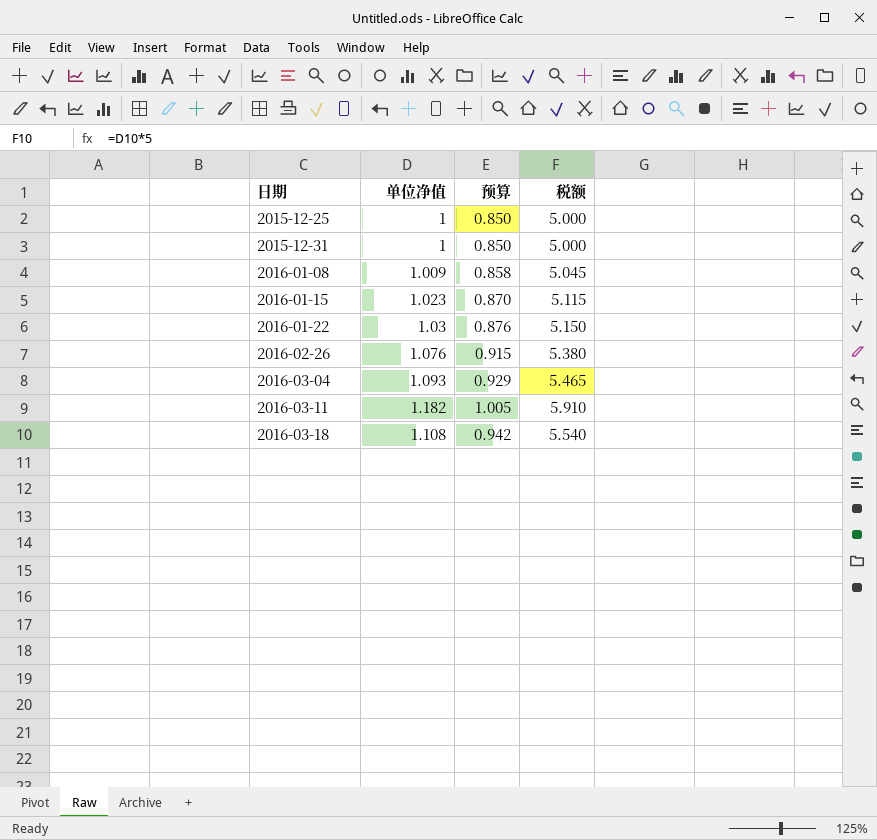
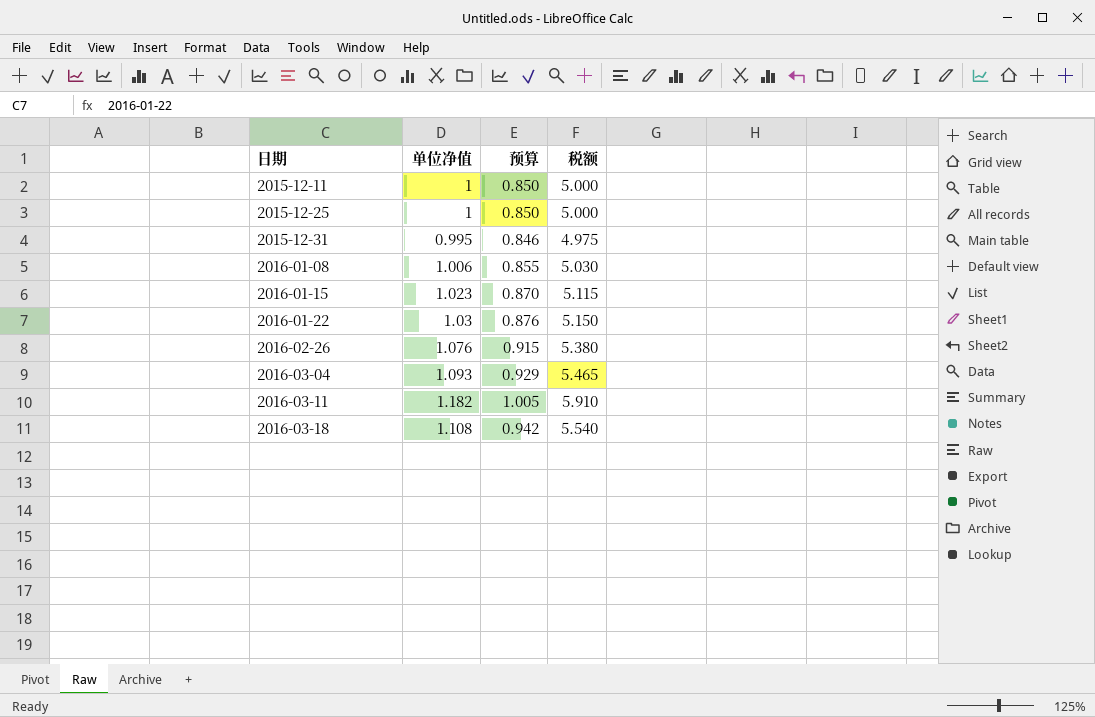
row 2015-12-11: none -> 1 | 0.850 | 5.000
2015-12-31 | 单位净值: 1 -> 0.995
2015-12-31 | 预算: 0.850 -> 0.846
2015-12-31 | 税额: 5.000 -> 4.975
2016-01-08 | 单位净值: 1.009 -> 1.006
2016-01-08 | 预算: 0.858 -> 0.855
2016-01-08 | 税额: 5.045 -> 5.030

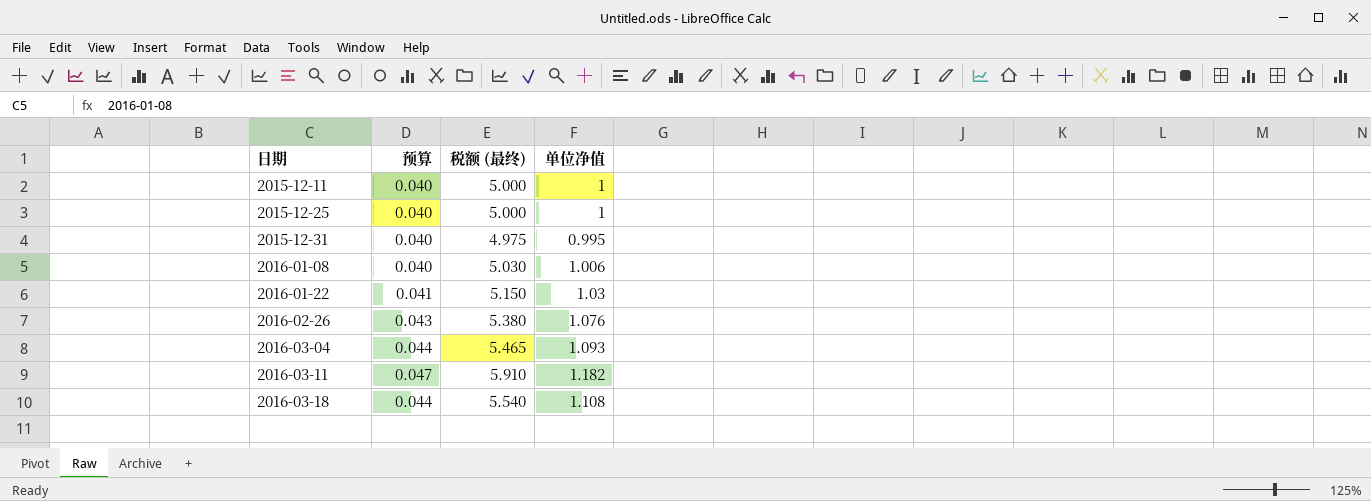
column 预算 | formula: [单位净值] * 0.85 -> [单位净值] * 0.04
column name: 税额 -> 税额 (最终)
column 单位净值 | position: 2 -> 4
row 2016-01-15: 1.023 | 0.870 | 5.115 -> none

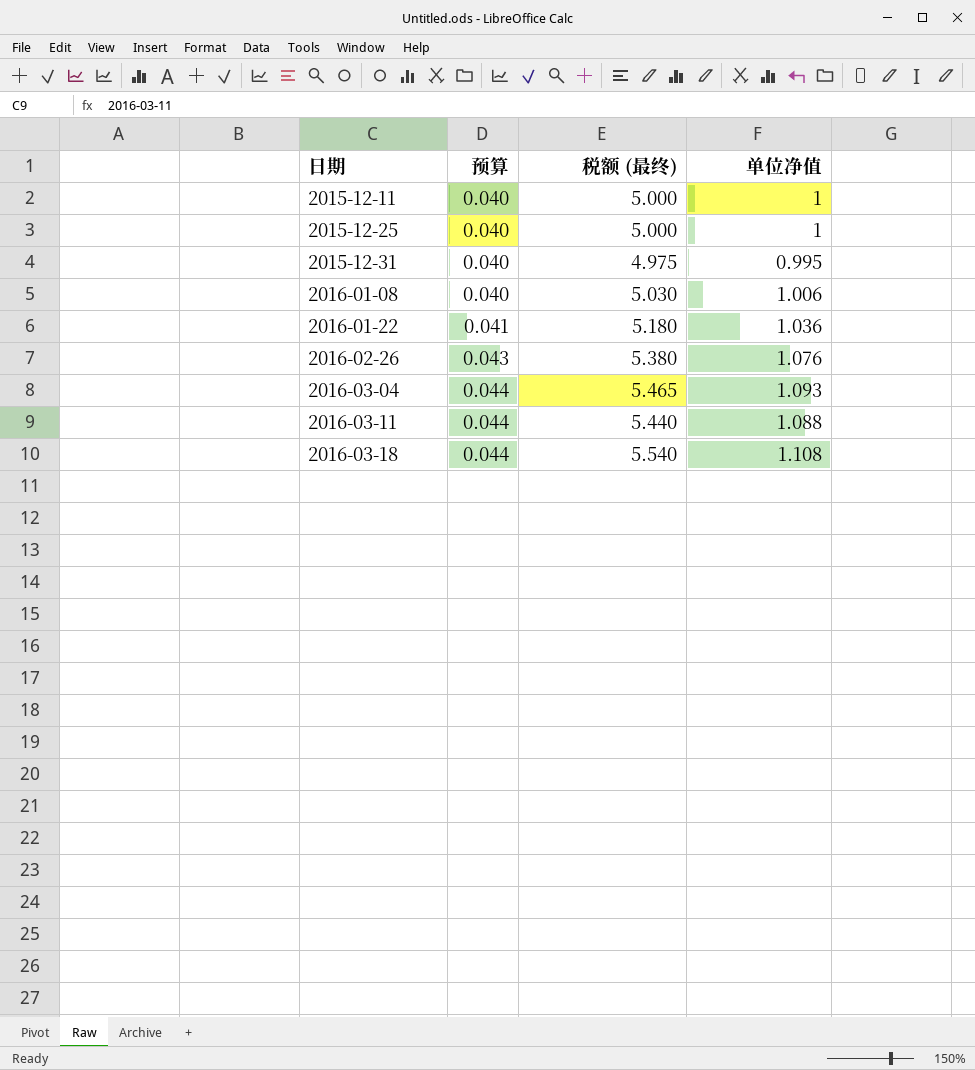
2016-01-22 | 税额 (最终): 5.150 -> 5.180
2016-01-22 | 单位净值: 1.03 -> 1.036
2016-03-11 | 预算: 0.047 -> 0.044
2016-03-11 | 税额 (最终): 5.910 -> 5.440
2016-03-11 | 单位净值: 1.182 -> 1.088

